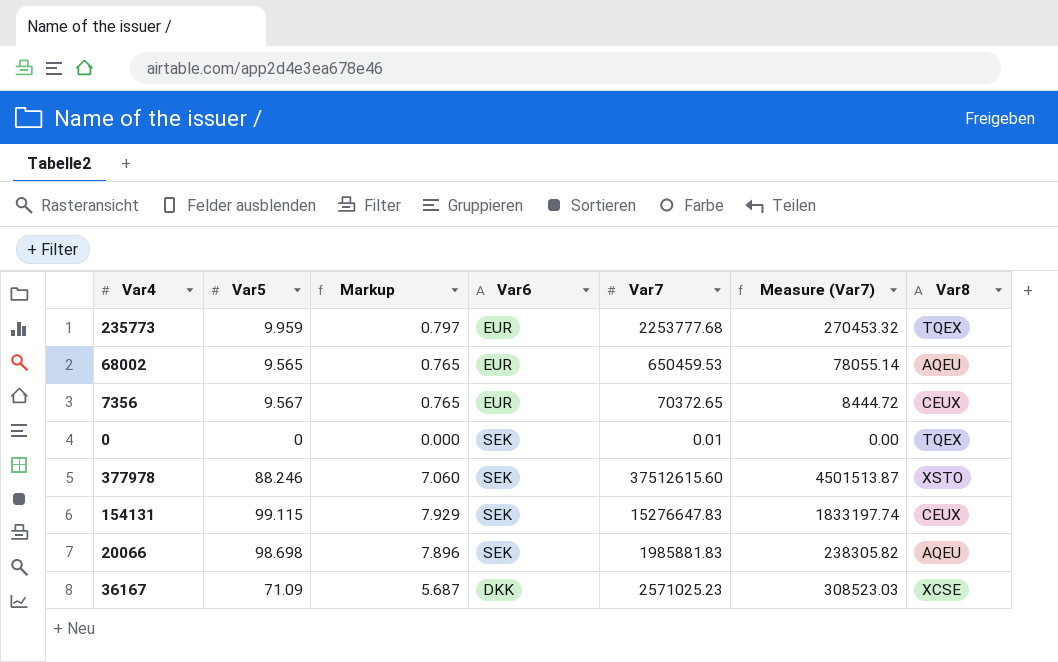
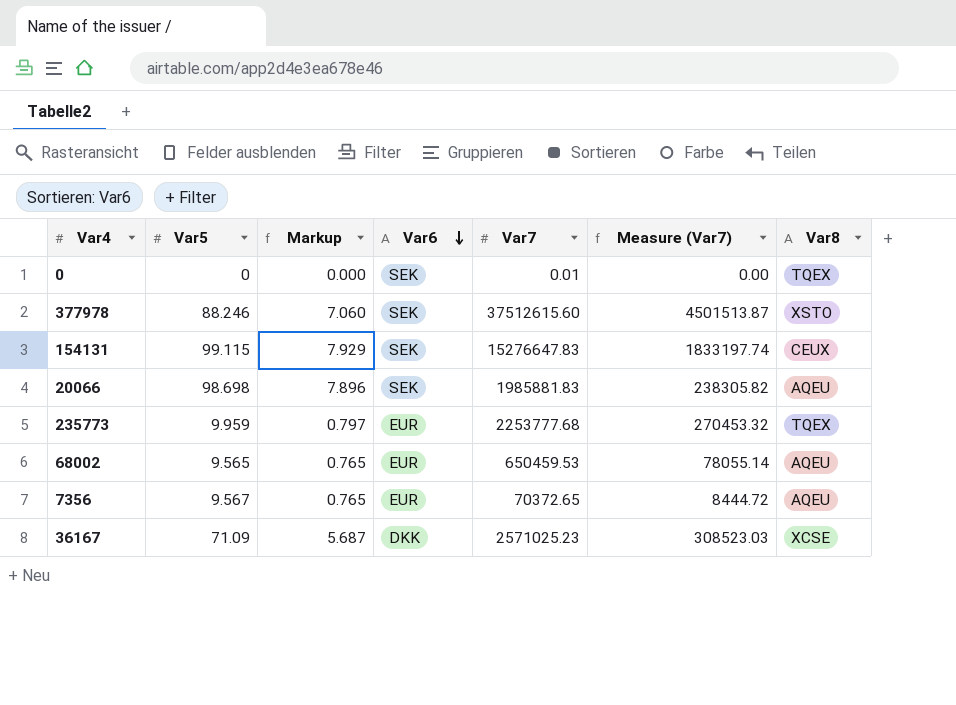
row order: none -> Var6 descending
7356 | Var8: CEUX -> AQEU

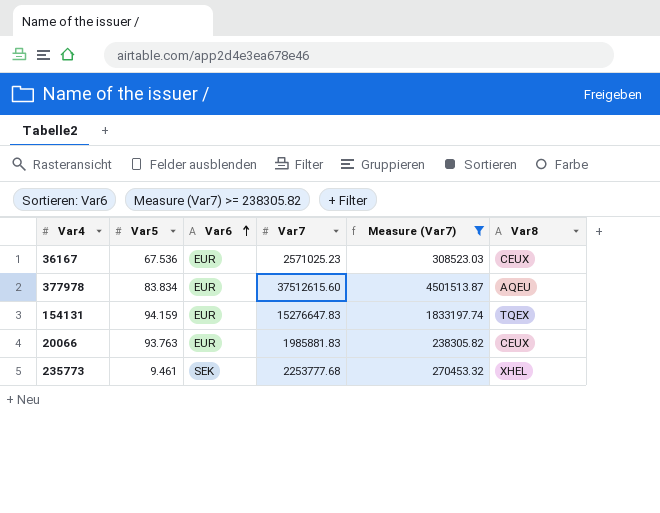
filter: none -> Measure (Var7) >= 238305.82
row order: Var6 descending -> Var6 ascending
column Markup | formula: [Var5] * 0.08 -> none
36167 | Var5: 71.09 -> 67.536
36167 | Var6: DKK -> EUR
36167 | Var8: XCSE -> CEUX
377978 | Var5: 88.246 -> 83.834
377978 | Var6: SEK -> EUR
377978 | Var8: XSTO -> AQEU
154131 | Var5: 99.115 -> 94.159
154131 | Var6: SEK -> EUR
154131 | Var8: CEUX -> TQEX
20066 | Var5: 98.698 -> 93.763
20066 | Var6: SEK -> EUR
20066 | Var8: AQEU -> CEUX
235773 | Var5: 9.959 -> 9.461
235773 | Var6: EUR -> SEK
235773 | Var8: TQEX -> XHEL

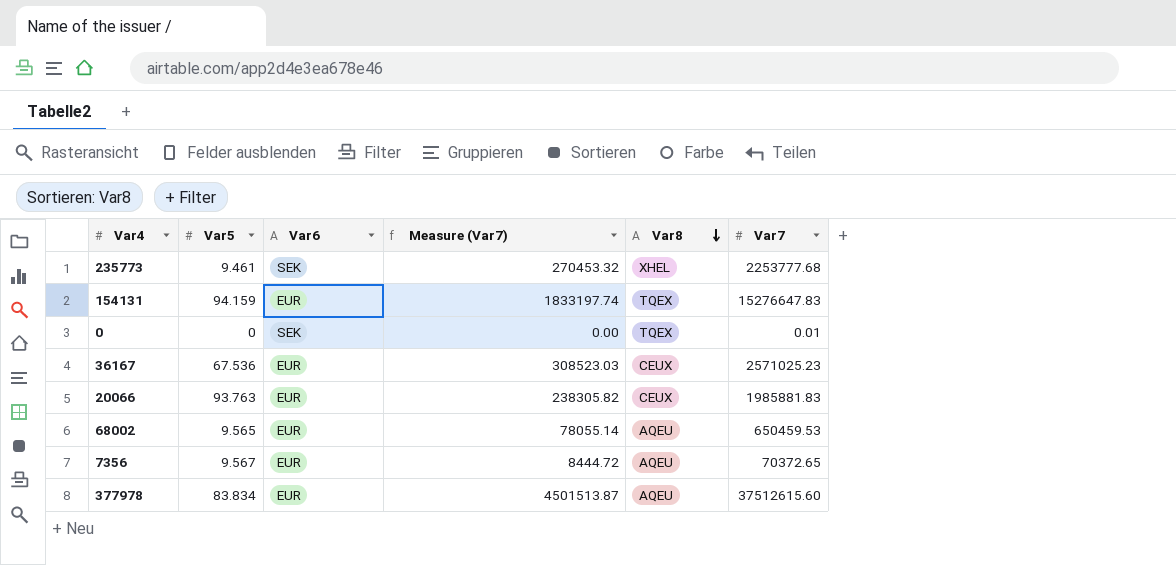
filter: Measure (Var7) >= 238305.82 -> none
row order: Var6 ascending -> Var8 descending
column Var7 | position: 4 -> 6

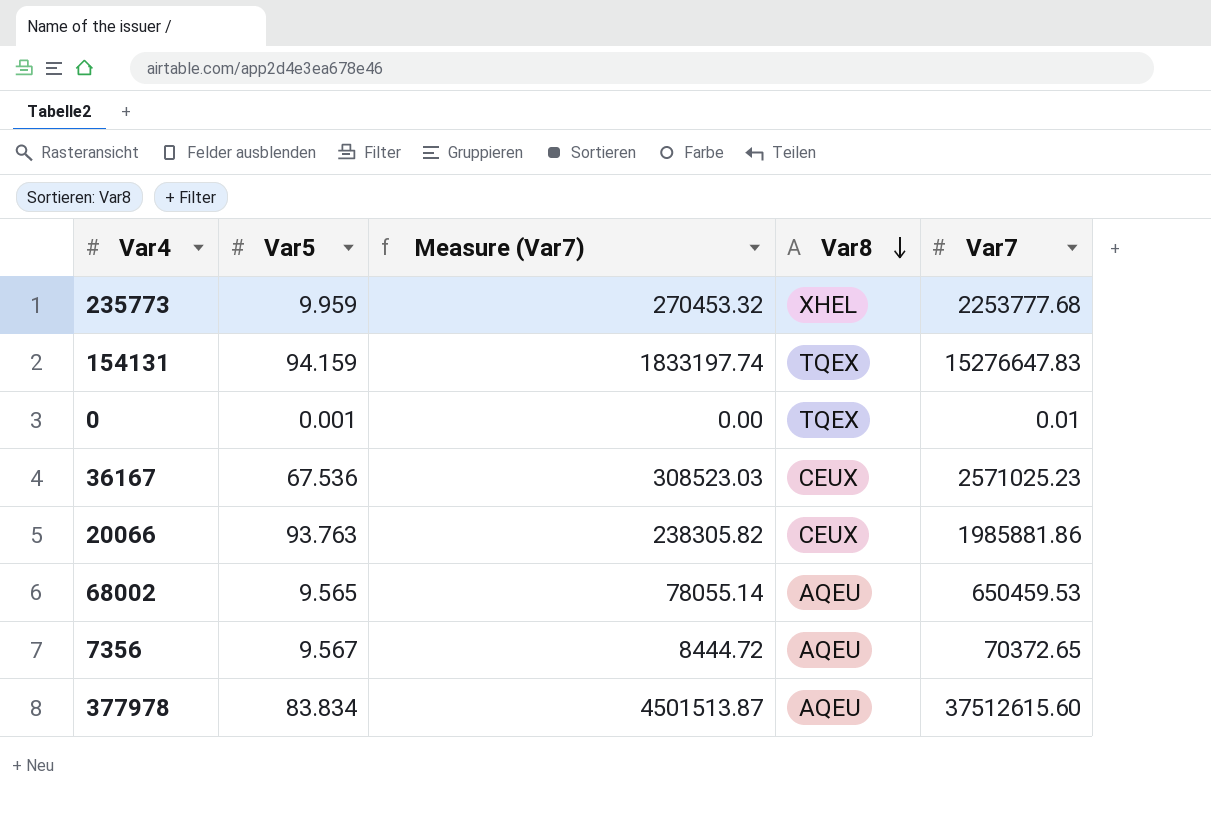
column Var6 | position: 3 -> none
235773 | Var5: 9.461 -> 9.959
0 | Var5: 0 -> 0.001
20066 | Var7: 1985881.83 -> 1985881.86

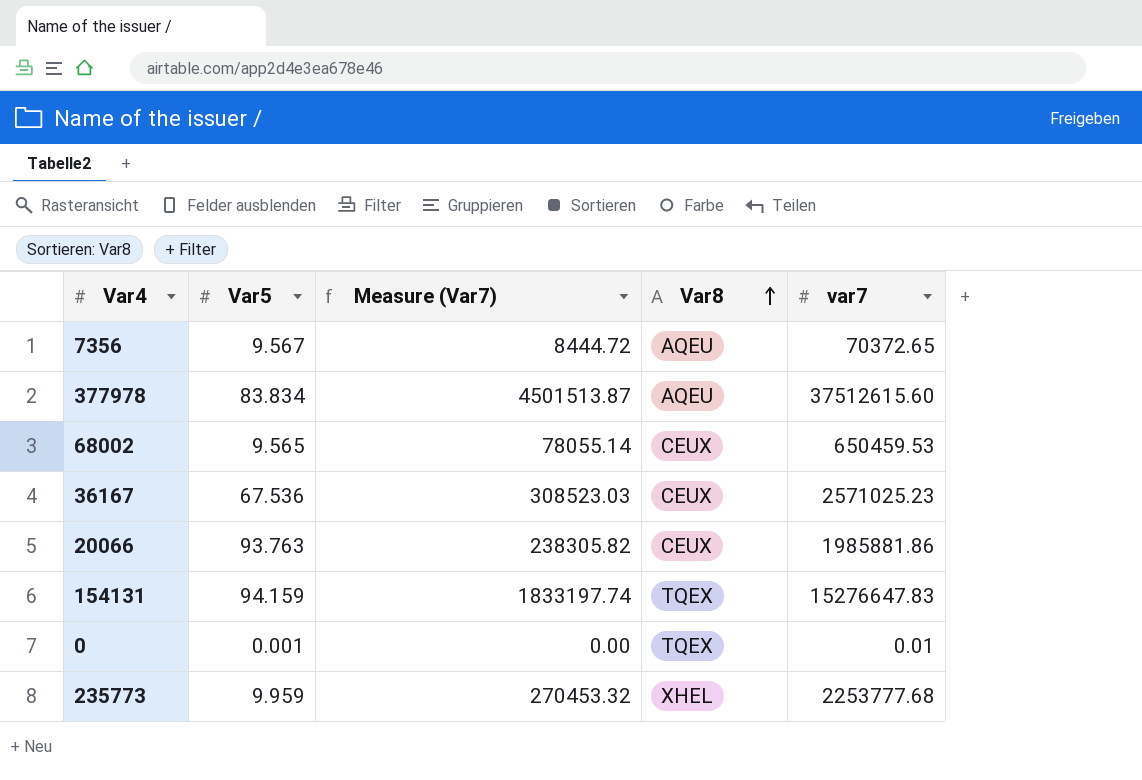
row order: Var8 descending -> Var8 ascending
column name: Var7 -> var7
68002 | Var8: AQEU -> CEUX

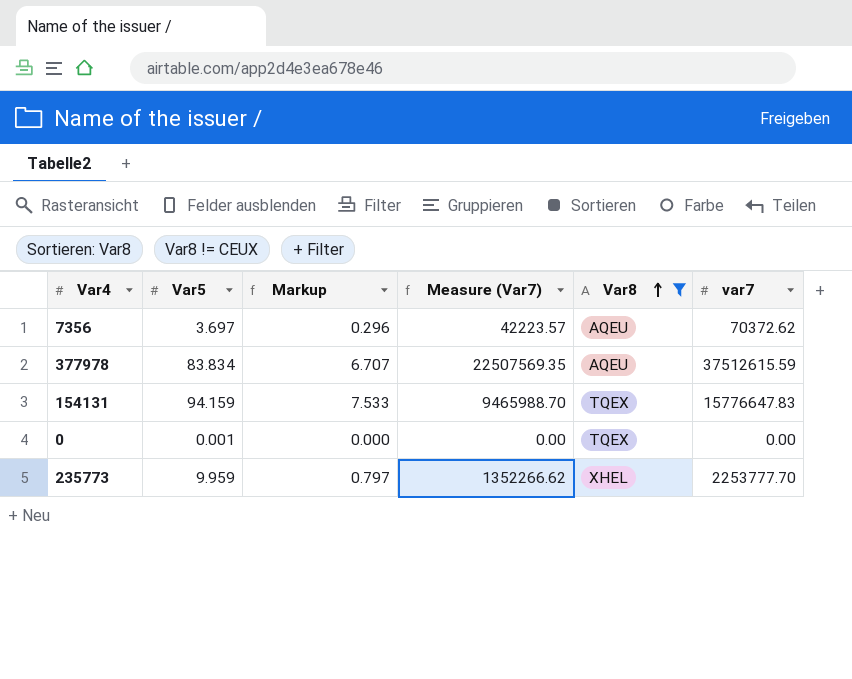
filter: none -> Var8 != CEUX
column Markup | formula: none -> [Var5] * 0.08
column Measure (Var7) | formula: [var7] * 0.12 -> [var7] * 0.6
7356 | Var5: 9.567 -> 3.697
7356 | var7: 70372.65 -> 70372.62
377978 | var7: 37512615.60 -> 37512615.59
154131 | var7: 15276647.83 -> 15776647.83
0 | var7: 0.01 -> 0.00
235773 | var7: 2253777.68 -> 2253777.70

